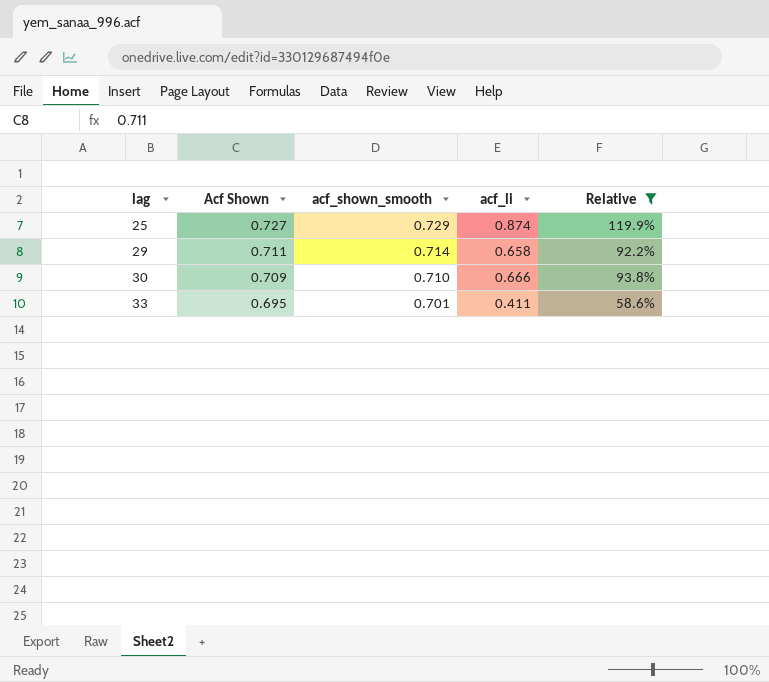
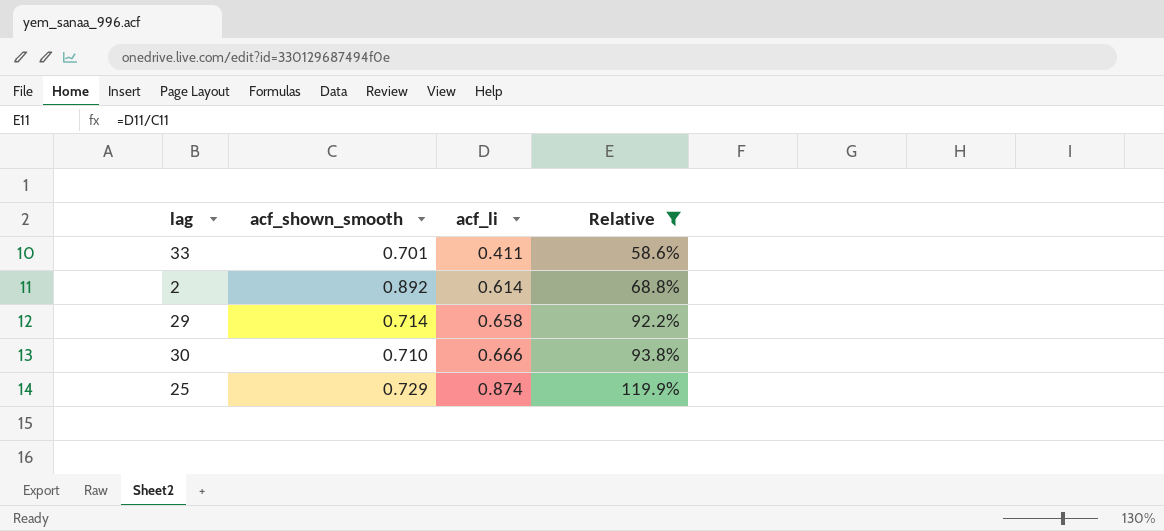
row order: lag ascending -> acf_li ascending
column Acf Shown | position: 2 -> none
row 2: none -> 0.892 | 0.614 | 68.8%

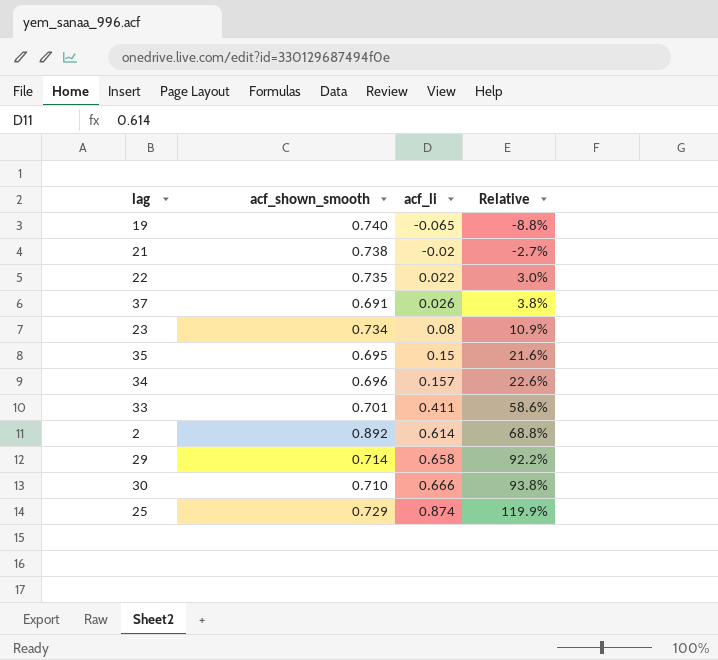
filter: Relative >= 58.6% -> none

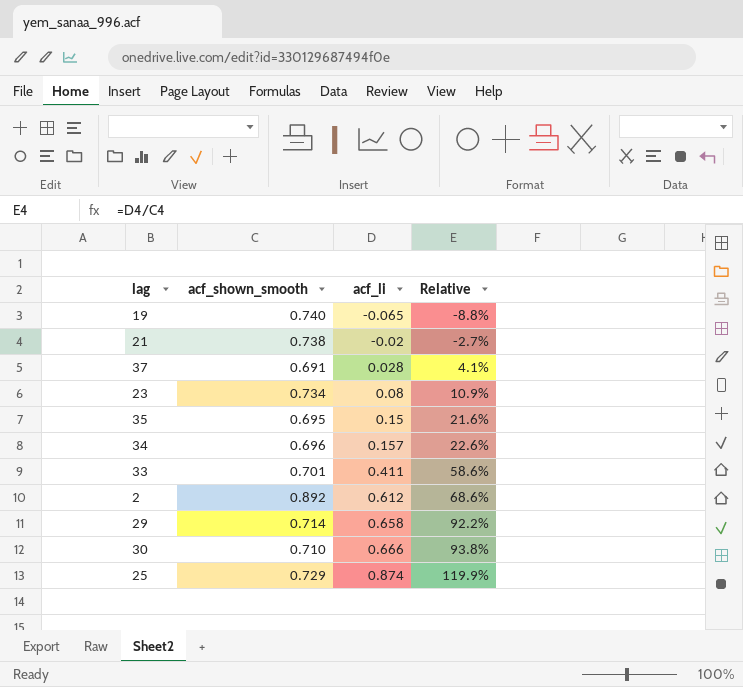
row 22: 0.735 | 0.022 | 3.0% -> none
37 | acf_li: 0.026 -> 0.028
37 | Relative: 3.8% -> 4.1%
2 | acf_li: 0.614 -> 0.612
2 | Relative: 68.8% -> 68.6%

